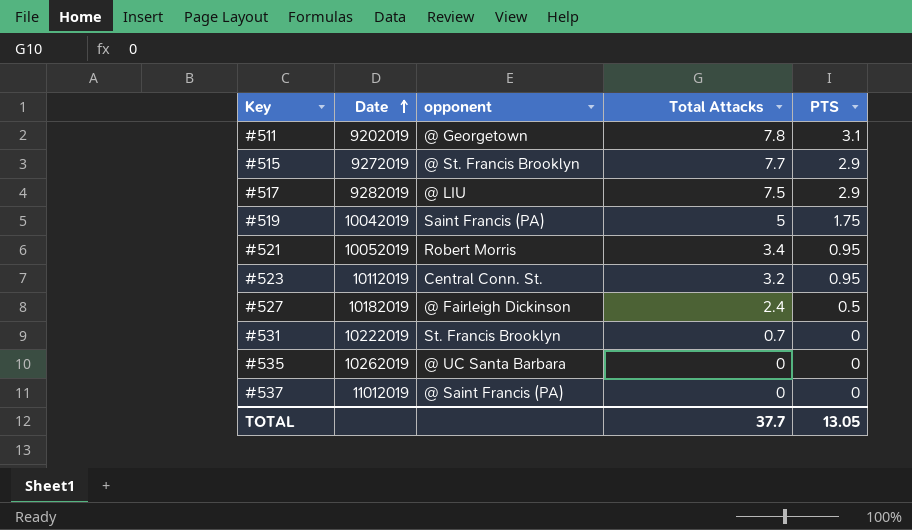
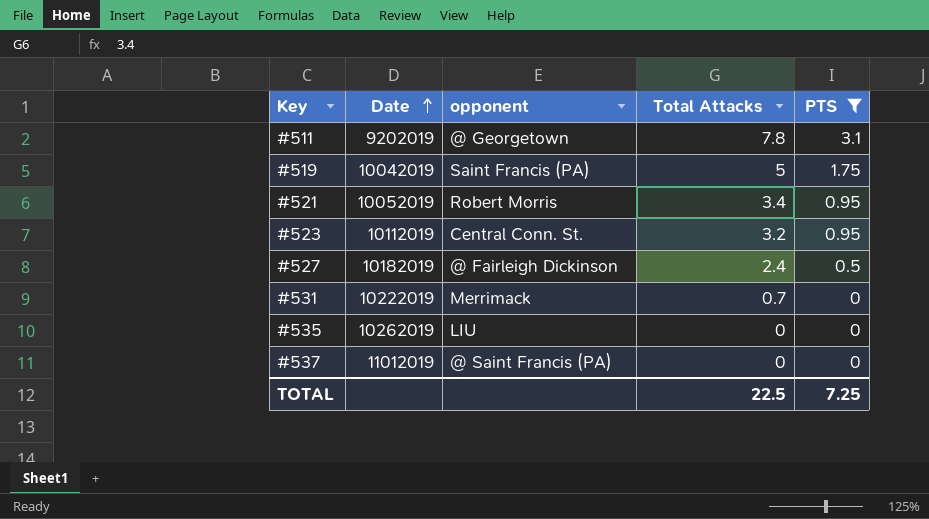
filter: none -> PTS != 2.9
#531 | opponent: St. Francis Brooklyn -> Merrimack
#535 | opponent: @ UC Santa Barbara -> LIU
TOTAL | Total Attacks: 37.7 -> 22.5
TOTAL | PTS: 13.05 -> 7.25

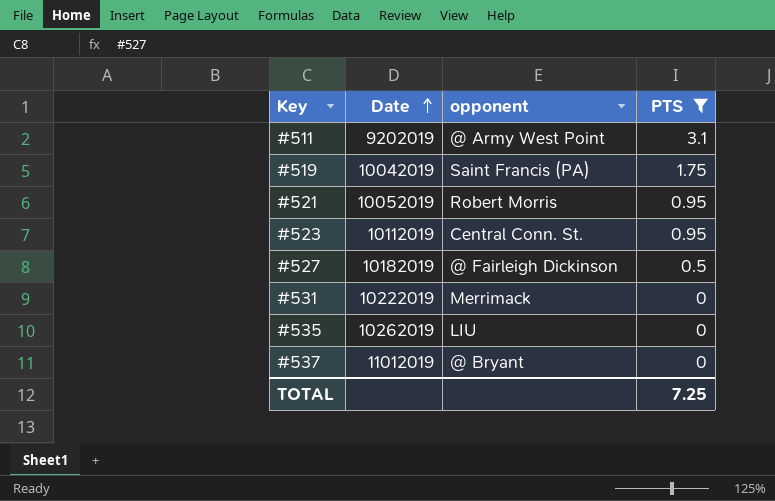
column Total Attacks | position: 4 -> none
#511 | opponent: @ Georgetown -> @ Army West Point
#537 | opponent: @ Saint Francis (PA) -> @ Bryant

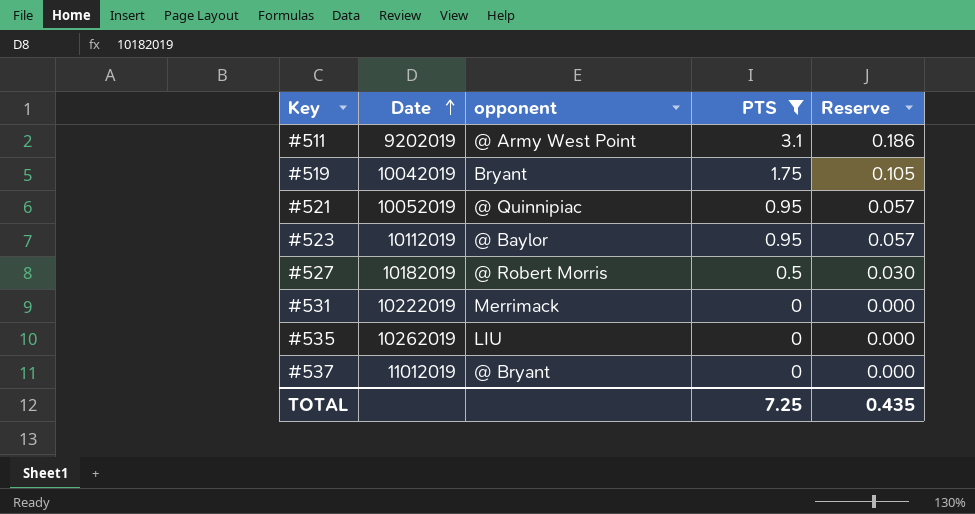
column Reserve | formula: none -> [PTS] * 0.06
#519 | opponent: Saint Francis (PA) -> Bryant
#521 | opponent: Robert Morris -> @ Quinnipiac
#523 | opponent: Central Conn. St. -> @ Baylor
#527 | opponent: @ Fairleigh Dickinson -> @ Robert Morris

